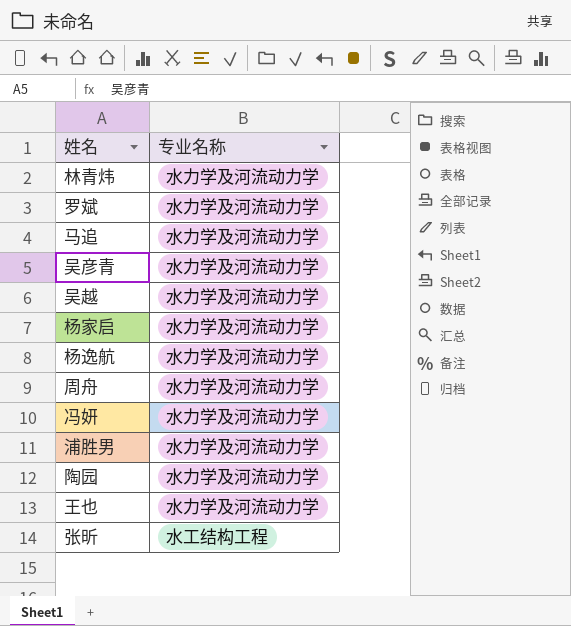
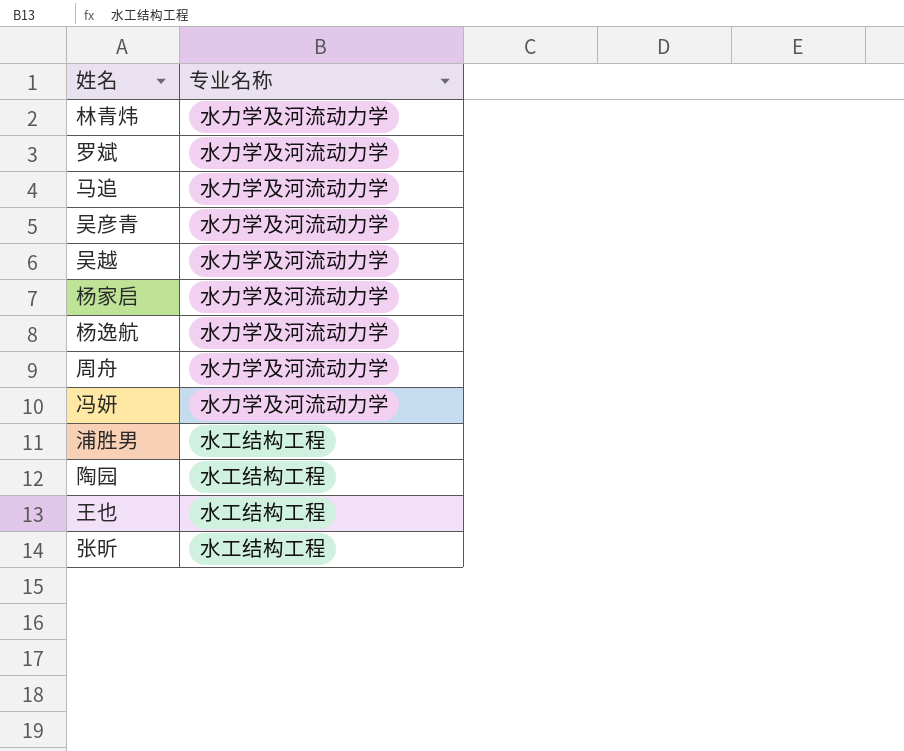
浦胜男 | 专业名称: 水力学及河流动力学 -> 水工结构工程
陶园 | 专业名称: 水力学及河流动力学 -> 水工结构工程
王也 | 专业名称: 水力学及河流动力学 -> 水工结构工程

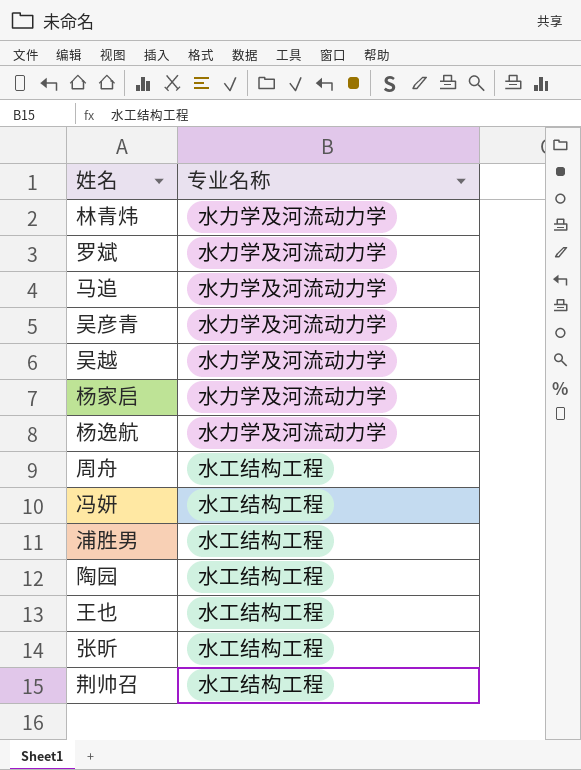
周舟 | 专业名称: 水力学及河流动力学 -> 水工结构工程
冯妍 | 专业名称: 水力学及河流动力学 -> 水工结构工程
row 荆帅召: none -> 水工结构工程

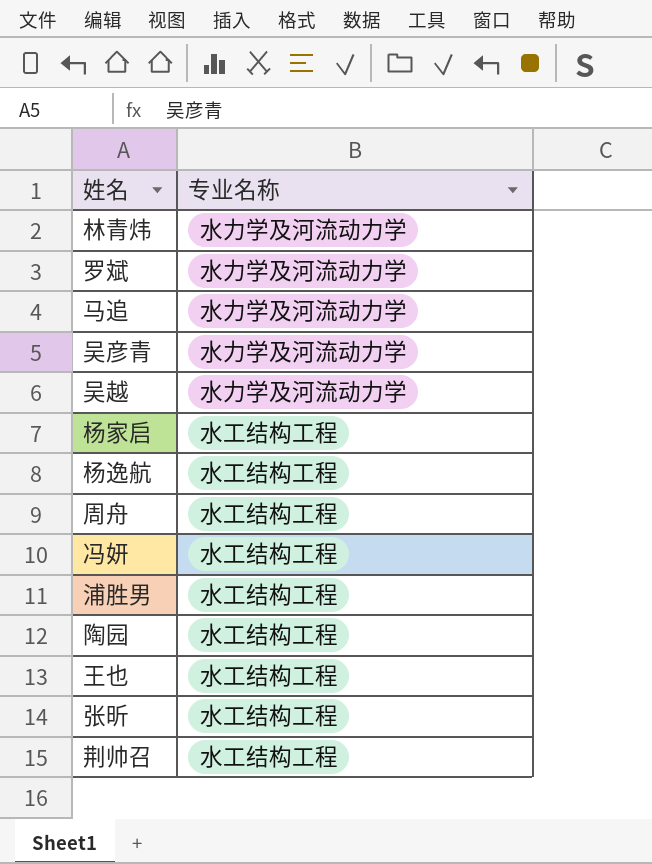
杨家启 | 专业名称: 水力学及河流动力学 -> 水工结构工程
杨逸航 | 专业名称: 水力学及河流动力学 -> 水工结构工程

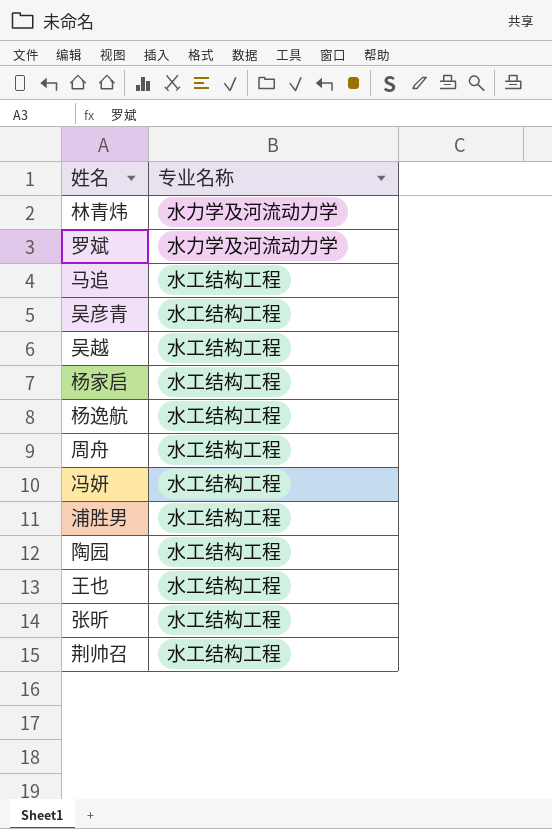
马追 | 专业名称: 水力学及河流动力学 -> 水工结构工程
吴彦青 | 专业名称: 水力学及河流动力学 -> 水工结构工程
吴越 | 专业名称: 水力学及河流动力学 -> 水工结构工程

